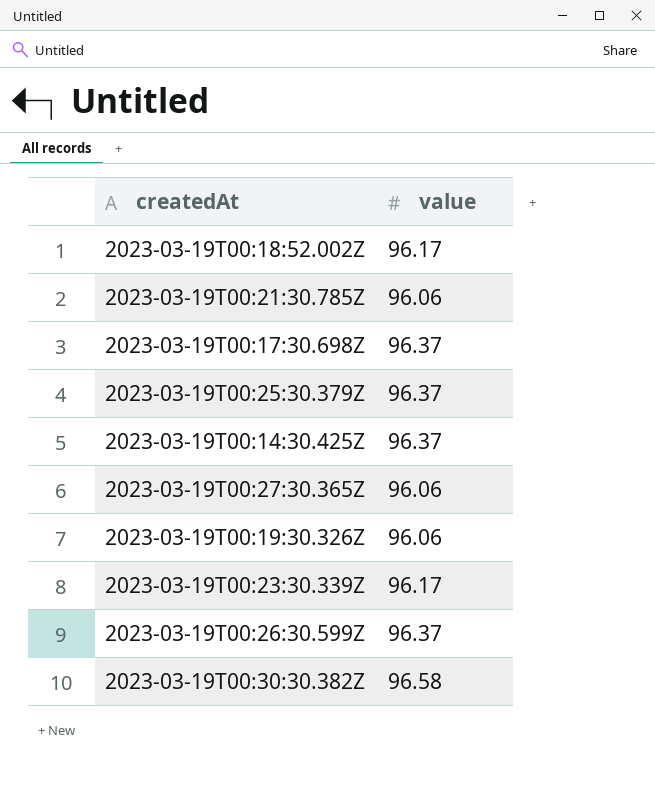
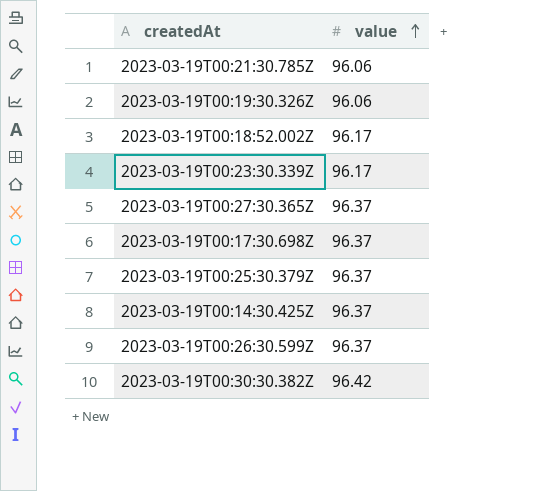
row order: none -> value ascending
2023-03-19T00:27:30.365Z | value: 96.06 -> 96.37
2023-03-19T00:30:30.382Z | value: 96.58 -> 96.42

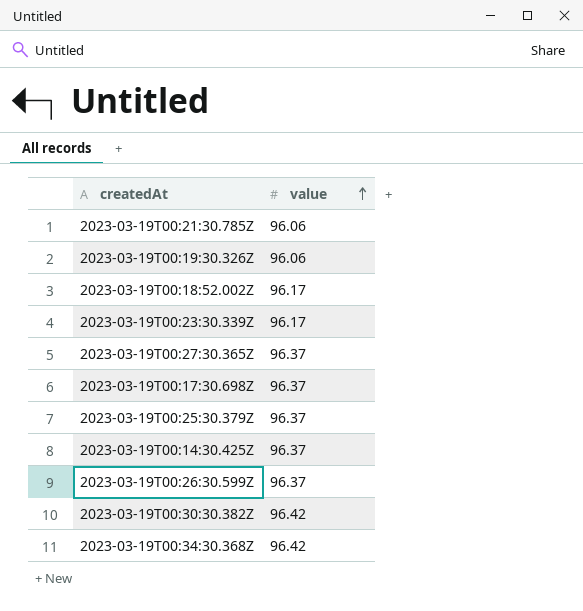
row 2023-03-19T00:34:30.368Z: none -> 96.42

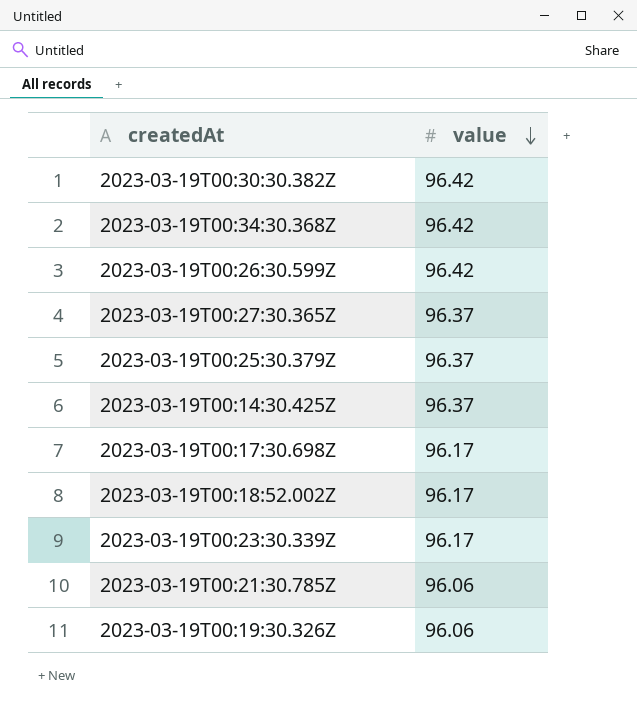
row order: value ascending -> value descending
2023-03-19T00:26:30.599Z | value: 96.37 -> 96.42
2023-03-19T00:17:30.698Z | value: 96.37 -> 96.17

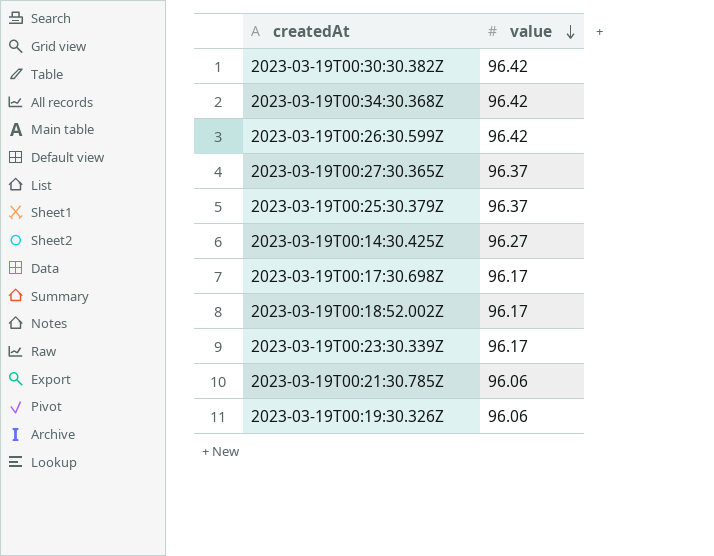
2023-03-19T00:14:30.425Z | value: 96.37 -> 96.27

